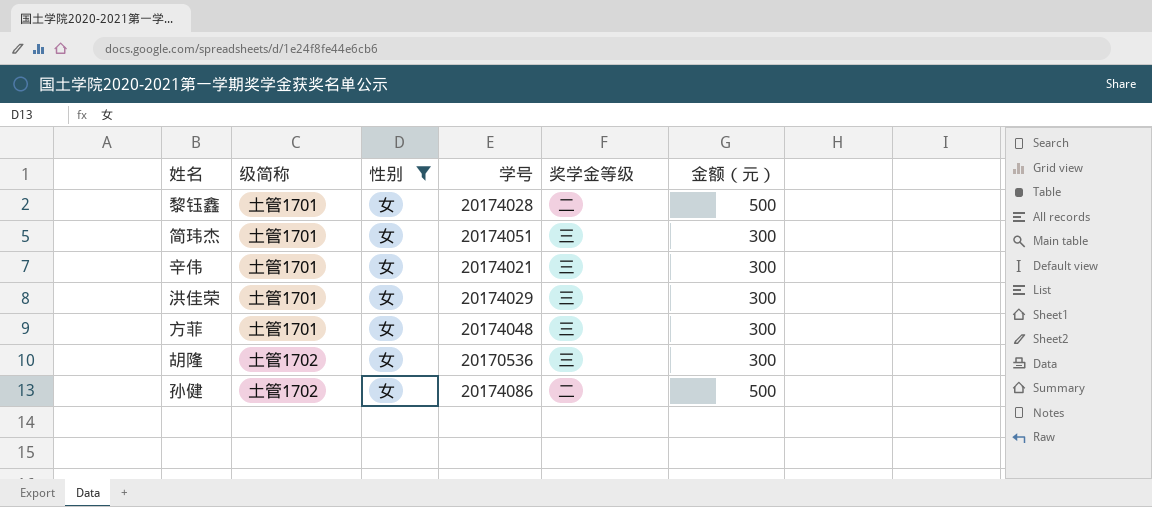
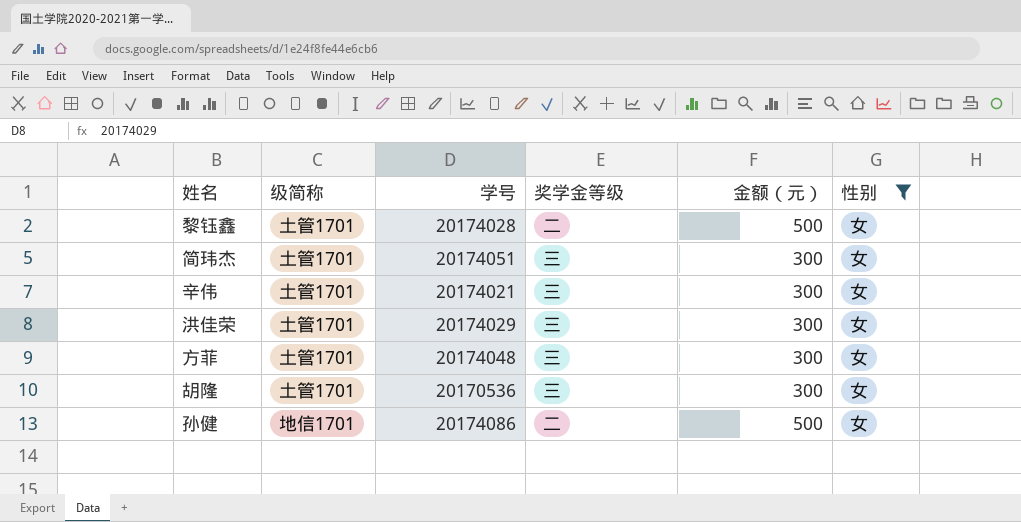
column 性别 | position: 3 -> 6
胡隆 | 级简称: 土管1702 -> 土管1701
孙健 | 级简称: 土管1702 -> 地信1701

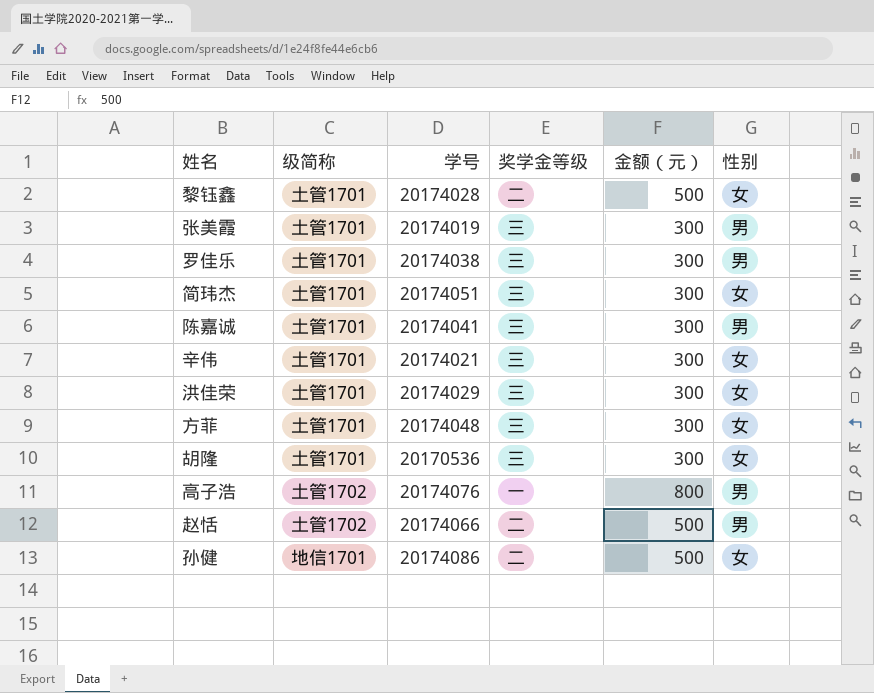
filter: 性别 = 女 -> none

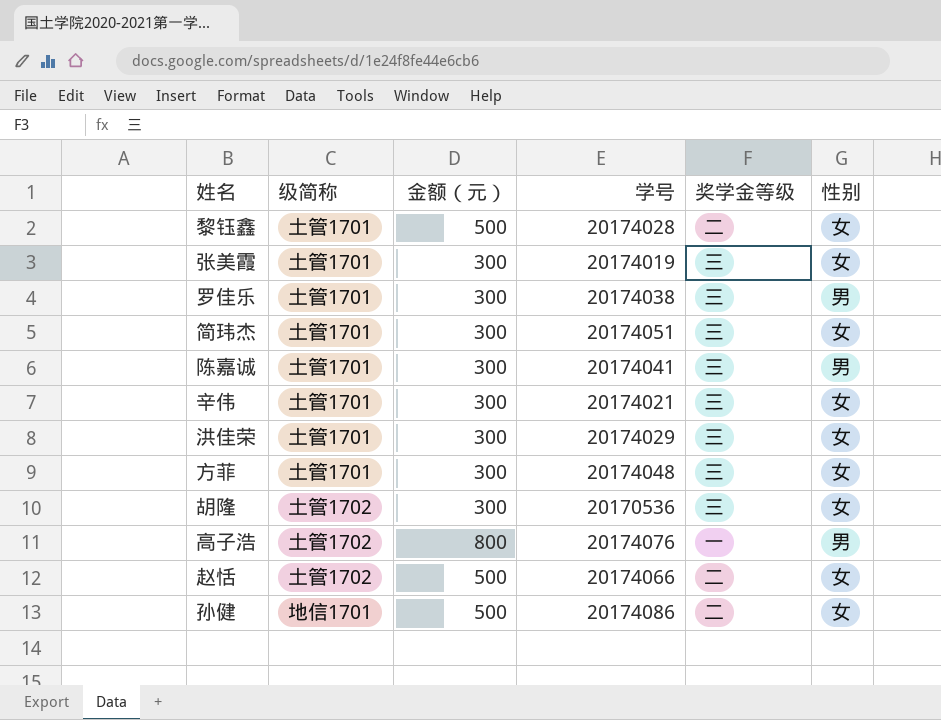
column 金额（元） | position: 5 -> 3
张美霞 | 性别: 男 -> 女
胡隆 | 级简称: 土管1701 -> 土管1702
赵恬 | 性别: 男 -> 女

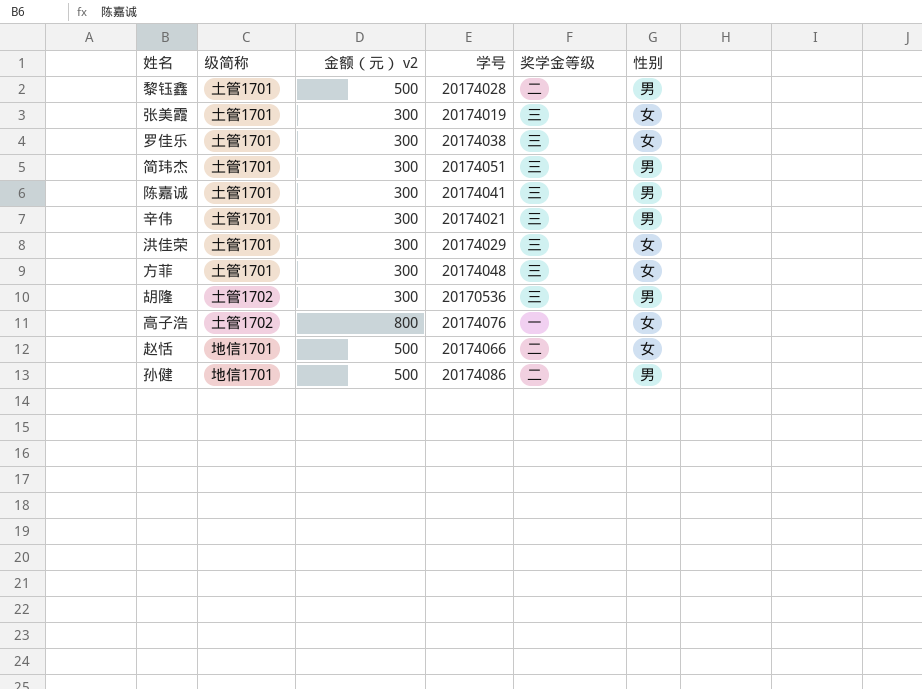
column name: 金额（元） -> 金额（元） v2
黎钰鑫 | 性别: 女 -> 男
罗佳乐 | 性别: 男 -> 女
简玮杰 | 性别: 女 -> 男
辛伟 | 性别: 女 -> 男
胡隆 | 性别: 女 -> 男
高子浩 | 性别: 男 -> 女
赵恬 | 级简称: 土管1702 -> 地信1701
孙健 | 性别: 女 -> 男

